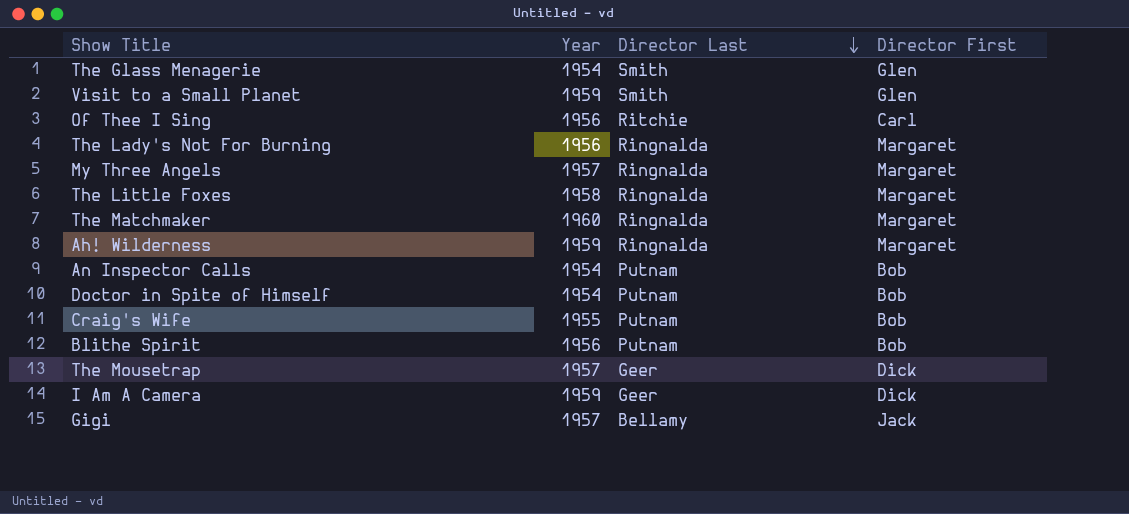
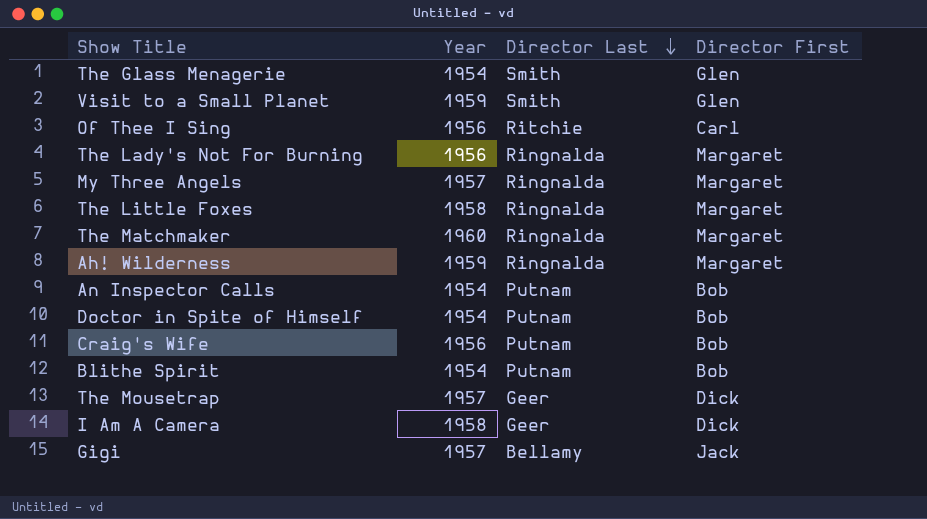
Craig's Wife | Year: 1955 -> 1956
Blithe Spirit | Year: 1956 -> 1954
I Am A Camera | Year: 1959 -> 1958

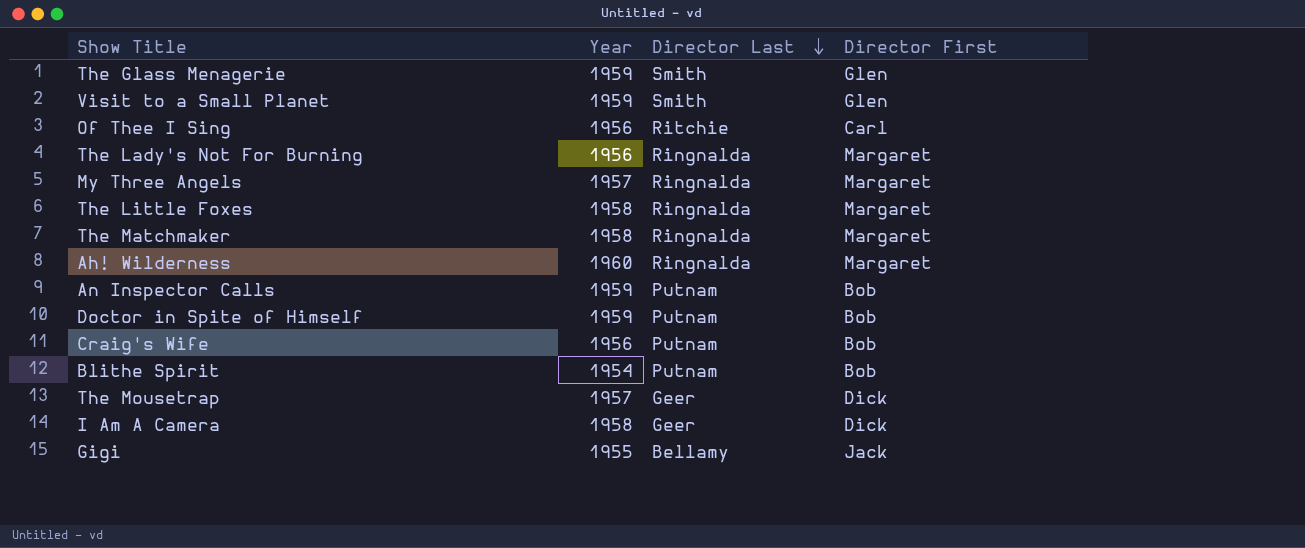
The Glass Menagerie | Year: 1954 -> 1959
The Matchmaker | Year: 1960 -> 1958
Ah! Wilderness | Year: 1959 -> 1960
An Inspector Calls | Year: 1954 -> 1959
Doctor in Spite of Himself | Year: 1954 -> 1959
Gigi | Year: 1957 -> 1955

